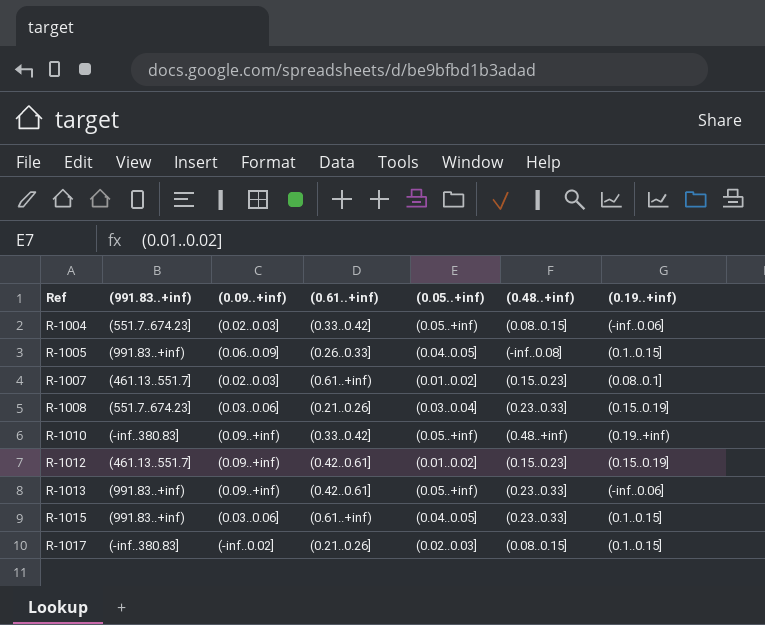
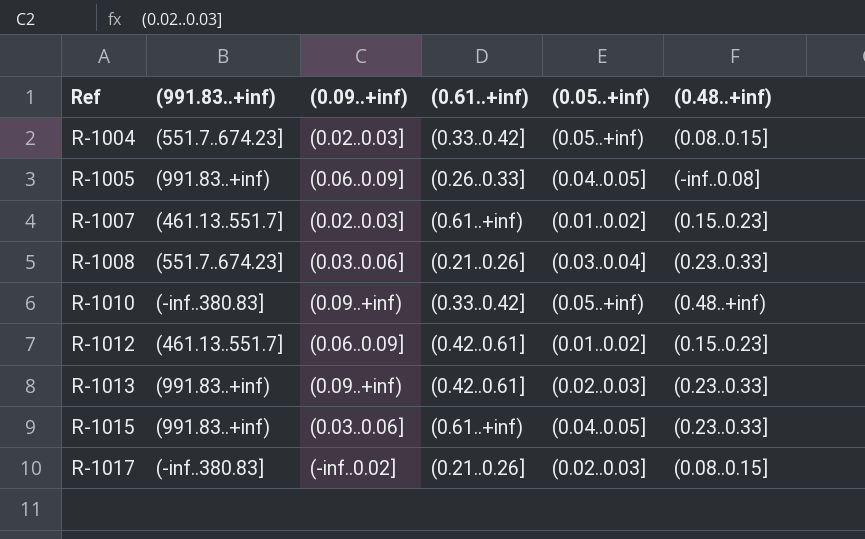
column (0.19..+inf) | position: 7 -> none
R-1012 | (0.09..+inf): (0.09..+inf) -> (0.06..0.09]
R-1013 | (0.05..+inf): (0.05..+inf) -> (0.02..0.03]

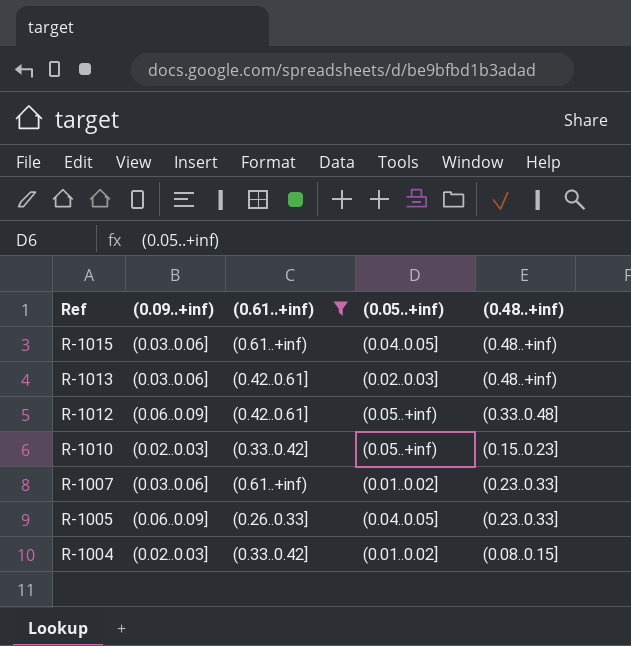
filter: none -> (0.61..+inf) != (0.21..0.26]
row order: Ref ascending -> Ref descending
column (991.83..+inf) | position: 2 -> none
R-1015 | (0.48..+inf): (0.23..0.33] -> (0.48..+inf)
R-1013 | (0.09..+inf): (0.09..+inf) -> (0.03..0.06]
R-1013 | (0.48..+inf): (0.23..0.33] -> (0.48..+inf)
R-1012 | (0.05..+inf): (0.01..0.02] -> (0.05..+inf)
R-1012 | (0.48..+inf): (0.15..0.23] -> (0.33..0.48]
R-1010 | (0.09..+inf): (0.09..+inf) -> (0.02..0.03]
R-1010 | (0.48..+inf): (0.48..+inf) -> (0.15..0.23]
R-1007 | (0.09..+inf): (0.02..0.03] -> (0.03..0.06]
R-1007 | (0.48..+inf): (0.15..0.23] -> (0.23..0.33]
R-1005 | (0.48..+inf): (-inf..0.08] -> (0.23..0.33]
R-1004 | (0.05..+inf): (0.05..+inf) -> (0.01..0.02]

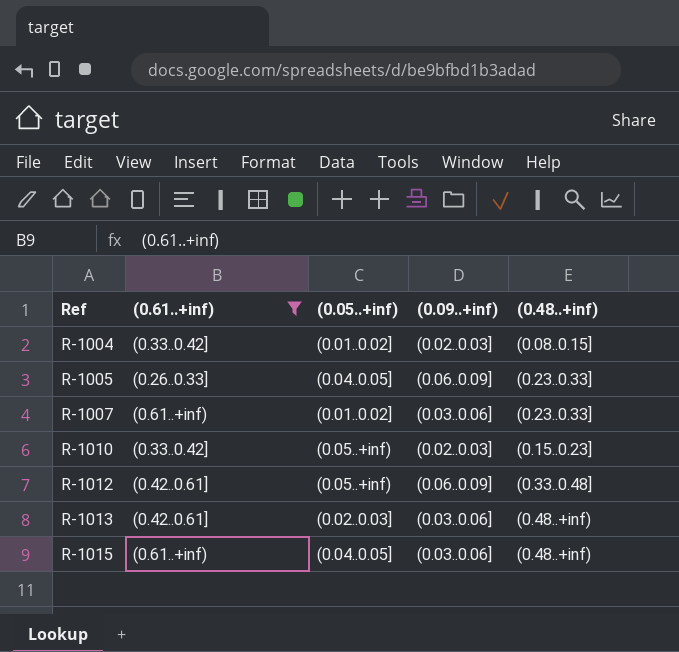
row order: Ref descending -> Ref ascending
column (0.09..+inf) | position: 2 -> 4

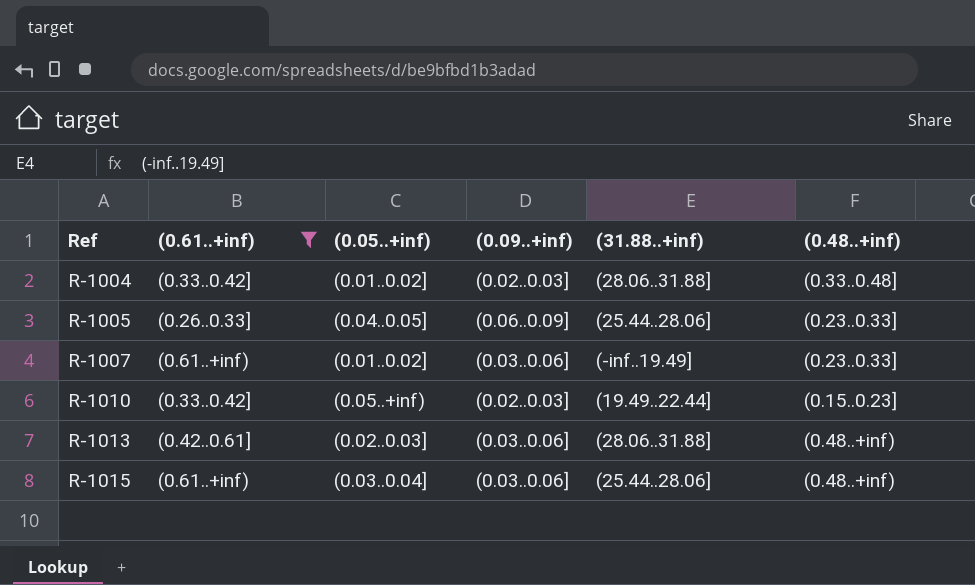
column (31.88..+inf) | position: none -> 5
row R-1012: (0.42..0.61] | (0.05..+inf) | (0.06..0.09] | (0.33..0.48] -> none
R-1004 | (0.48..+inf): (0.08..0.15] -> (0.33..0.48]
R-1015 | (0.05..+inf): (0.04..0.05] -> (0.03..0.04]

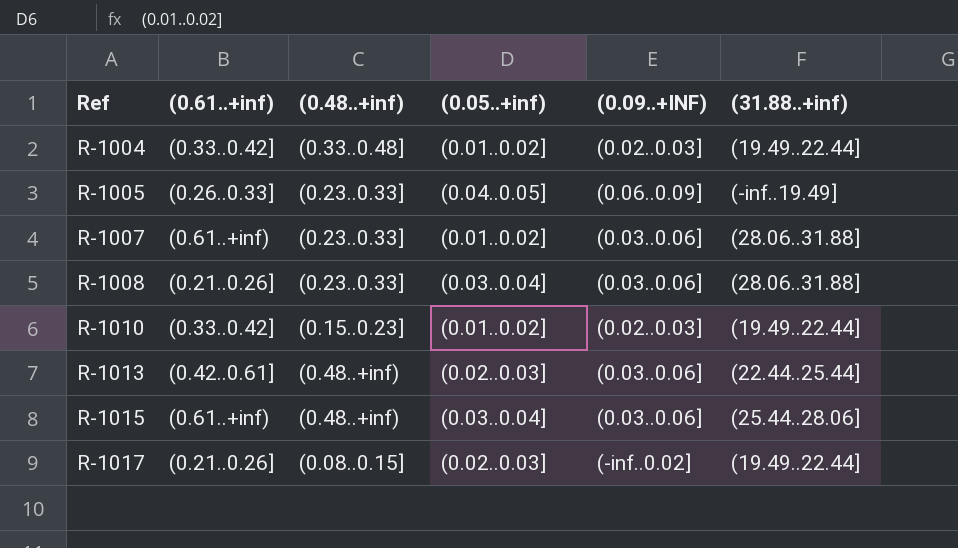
filter: (0.61..+inf) != (0.21..0.26] -> none
column (0.48..+inf) | position: 6 -> 3
column name: (0.09..+inf) -> (0.09..+INF)
R-1004 | (31.88..+inf): (28.06..31.88] -> (19.49..22.44]
R-1005 | (31.88..+inf): (25.44..28.06] -> (-inf..19.49]
R-1007 | (31.88..+inf): (-inf..19.49] -> (28.06..31.88]
R-1010 | (0.05..+inf): (0.05..+inf) -> (0.01..0.02]
R-1013 | (31.88..+inf): (28.06..31.88] -> (22.44..25.44]

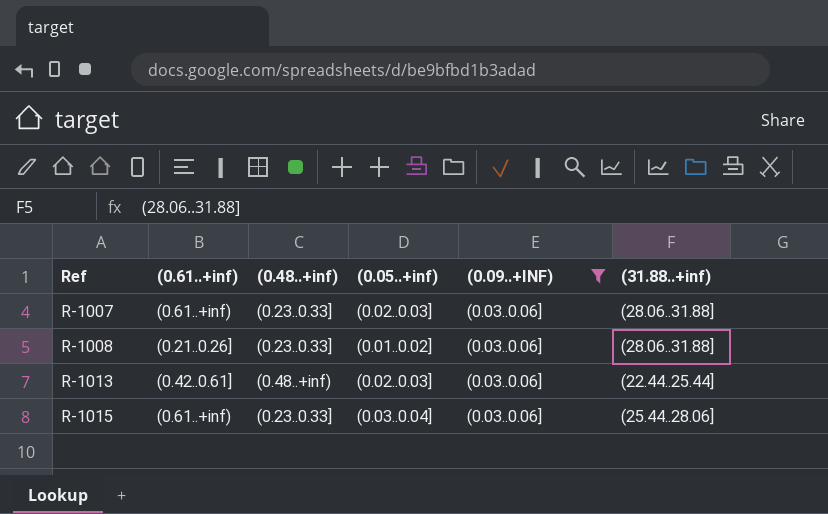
filter: none -> (0.09..+INF) = (0.03..0.06]
R-1007 | (0.05..+inf): (0.01..0.02] -> (0.02..0.03]
R-1008 | (0.05..+inf): (0.03..0.04] -> (0.01..0.02]
R-1015 | (0.48..+inf): (0.48..+inf) -> (0.23..0.33]

